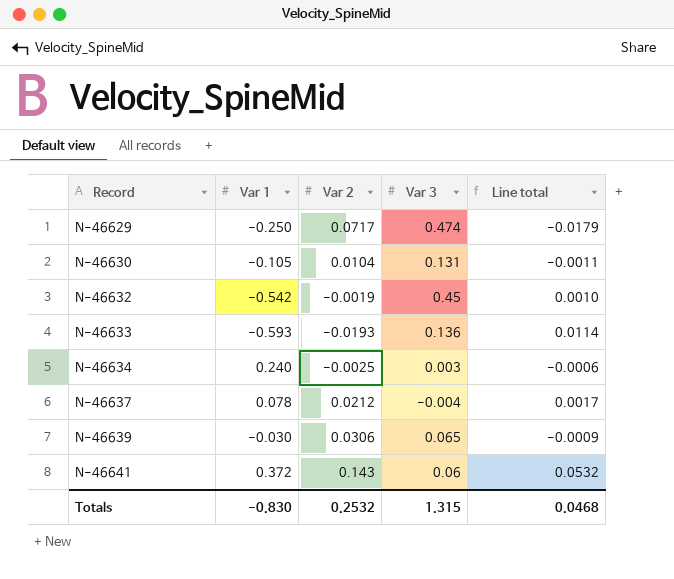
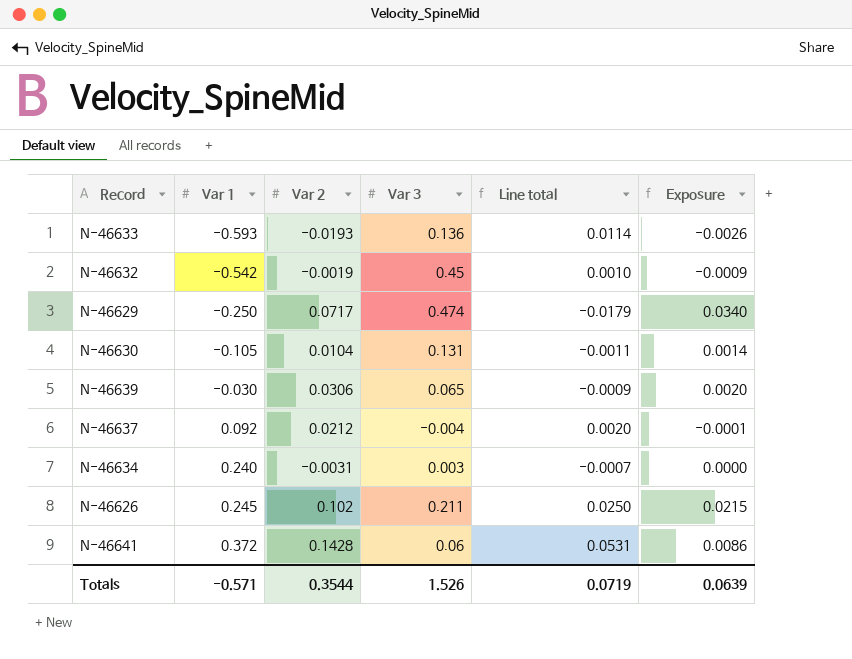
row order: Record ascending -> Var 1 ascending
column Exposure | formula: none -> [Var 2] * [Var 3]
N-46637 | Var 1: 0.078 -> 0.092
N-46637 | Line total: 0.0017 -> 0.0020
N-46634 | Var 2: -0.0025 -> -0.0031
N-46634 | Line total: -0.0006 -> -0.0007
row N-46626: none -> 0.245 | 0.102 | 0.211 | 0.0250 | 0.0215
N-46641 | Var 2: 0.143 -> 0.1428
N-46641 | Line total: 0.0532 -> 0.0531
Totals | Var 1: -0.830 -> -0.571
Totals | Var 2: 0.2532 -> 0.3544
Totals | Var 3: 1.315 -> 1.526
Totals | Line total: 0.0468 -> 0.0719

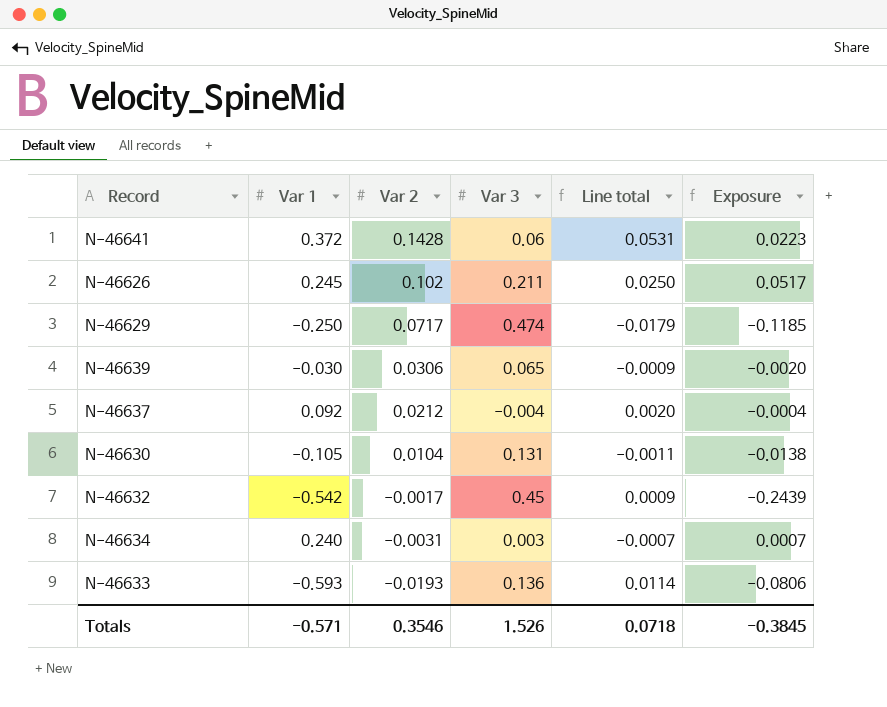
row order: Var 1 ascending -> Var 2 descending
column Exposure | formula: [Var 2] * [Var 3] -> [Var 1] * [Var 3]
N-46632 | Var 2: -0.0019 -> -0.0017
N-46632 | Line total: 0.0010 -> 0.0009
Totals | Var 2: 0.3544 -> 0.3546
Totals | Line total: 0.0719 -> 0.0718
Totals | Exposure: 0.0639 -> -0.3845

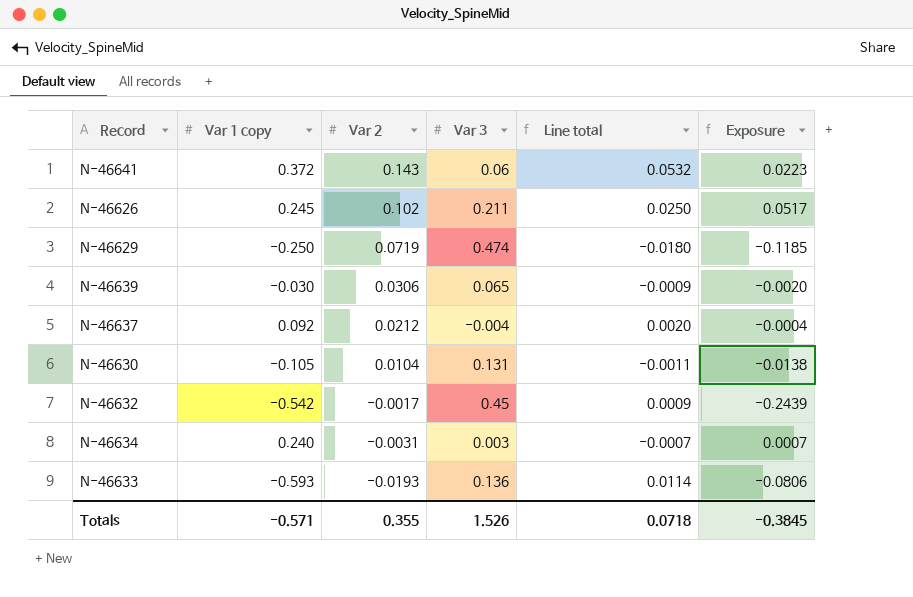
column name: Var 1 -> Var 1 copy
N-46641 | Var 2: 0.1428 -> 0.143
N-46641 | Line total: 0.0531 -> 0.0532
N-46629 | Var 2: 0.0717 -> 0.0719
N-46629 | Line total: -0.0179 -> -0.0180
Totals | Var 2: 0.3546 -> 0.355

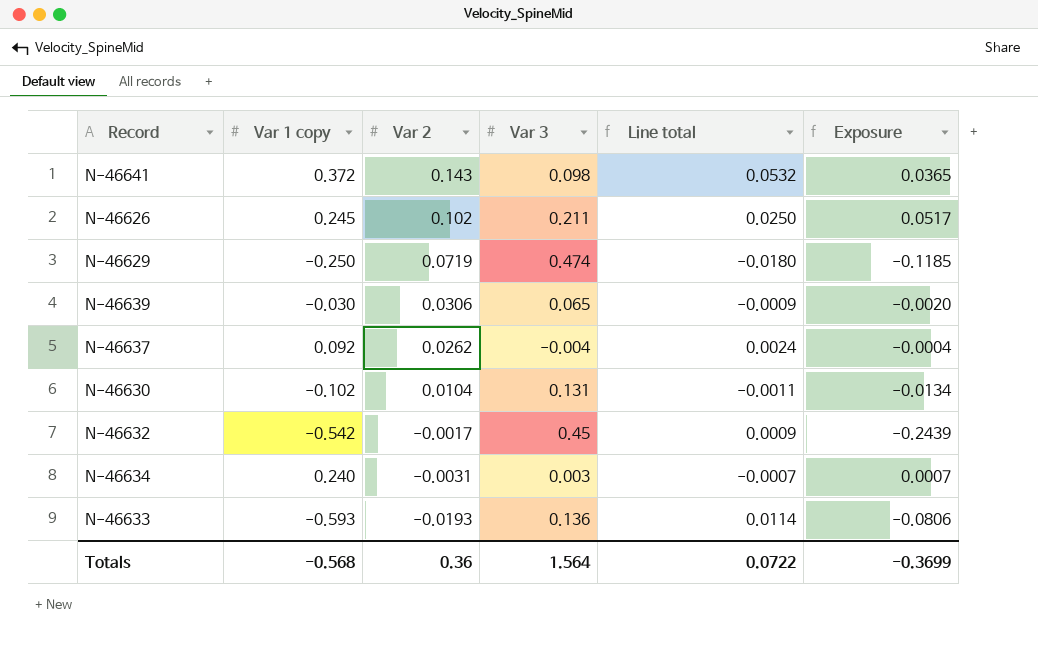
N-46641 | Var 3: 0.06 -> 0.098
N-46641 | Exposure: 0.0223 -> 0.0365
N-46637 | Var 2: 0.0212 -> 0.0262
N-46637 | Line total: 0.0020 -> 0.0024
N-46630 | Var 1 copy: -0.105 -> -0.102
N-46630 | Exposure: -0.0138 -> -0.0134
Totals | Var 1 copy: -0.571 -> -0.568
Totals | Var 2: 0.355 -> 0.36
Totals | Var 3: 1.526 -> 1.564
Totals | Line total: 0.0718 -> 0.0722
Totals | Exposure: -0.3845 -> -0.3699

